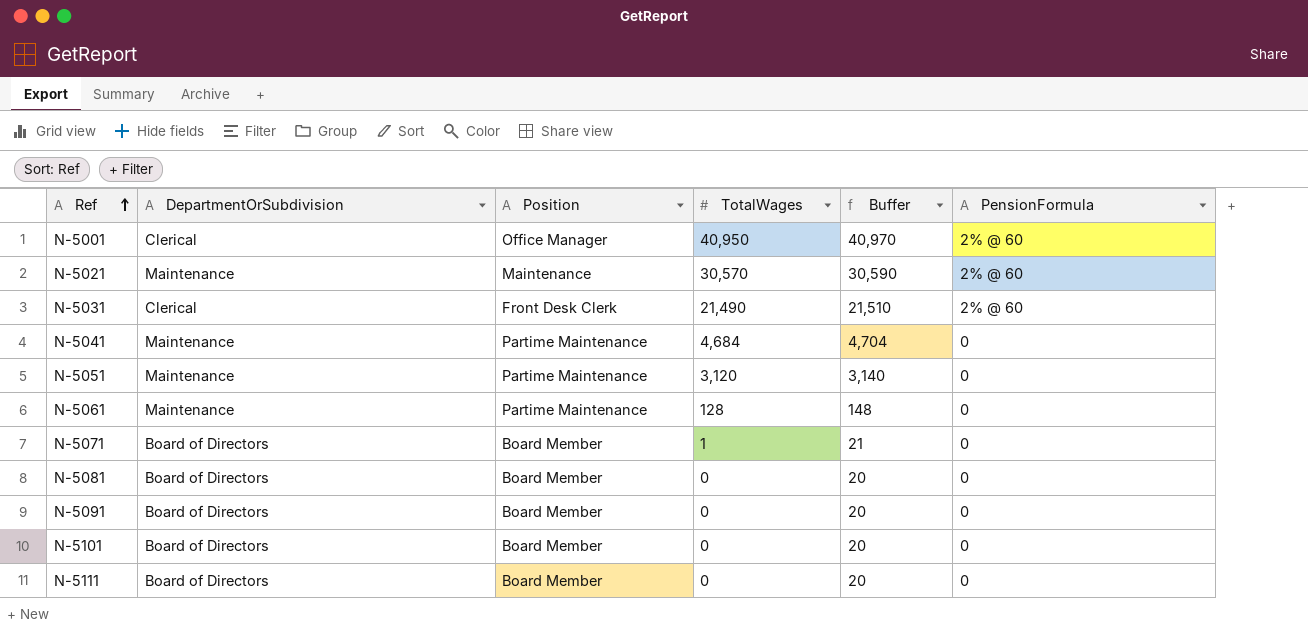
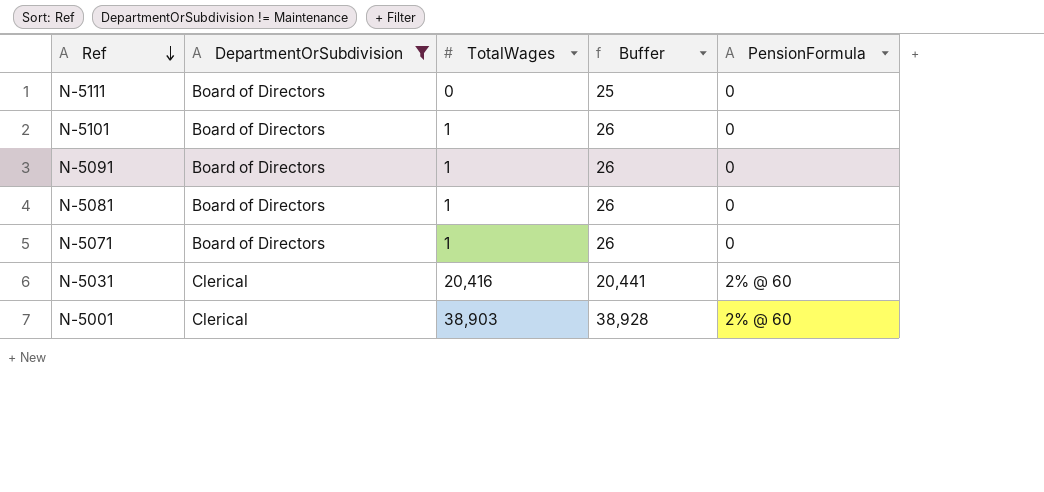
filter: none -> DepartmentOrSubdivision != Maintenance
row order: Ref ascending -> Ref descending
column Position | position: 3 -> none
column Buffer | formula: [TotalWages] + 20 -> [TotalWages] + 25
N-5101 | TotalWages: 0 -> 1
N-5091 | TotalWages: 0 -> 1
N-5081 | TotalWages: 0 -> 1
N-5031 | TotalWages: 21,490 -> 20,416
N-5001 | TotalWages: 40,950 -> 38,903

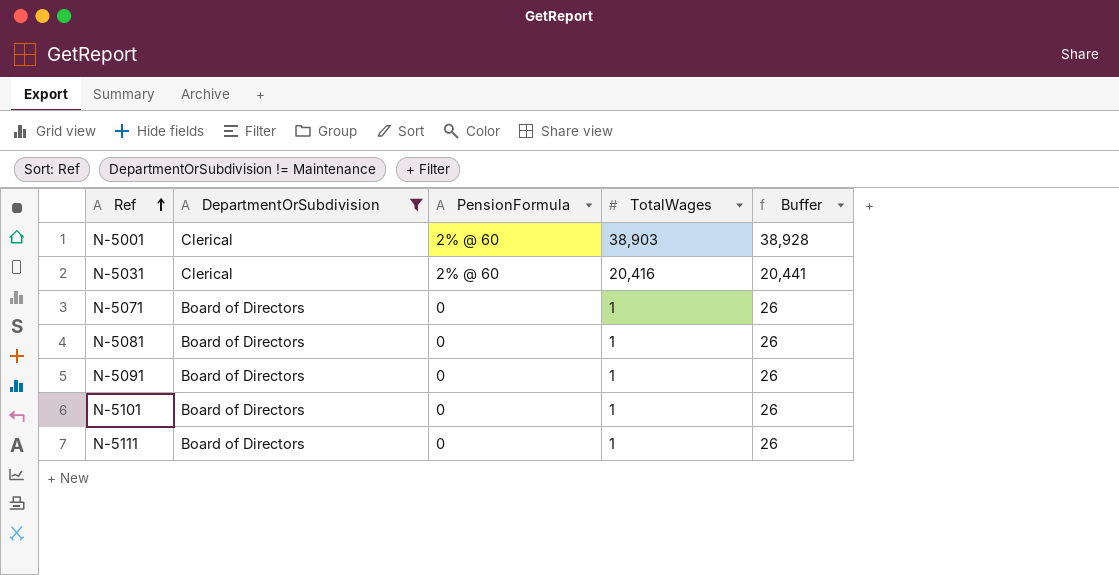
row order: Ref descending -> Ref ascending
column PensionFormula | position: 5 -> 3
N-5111 | TotalWages: 0 -> 1
N-5111 | Buffer: 25 -> 26

